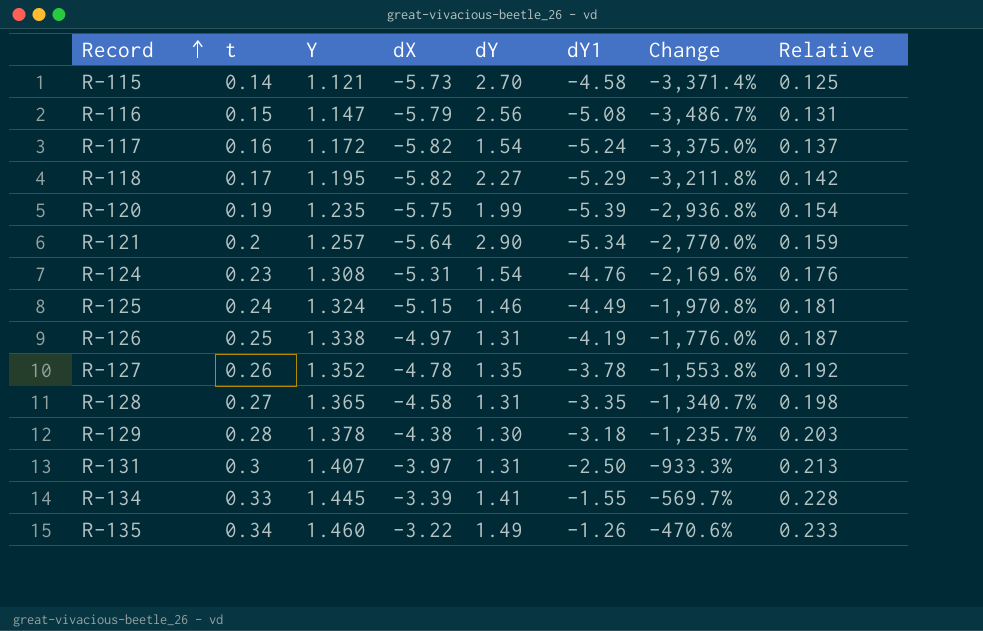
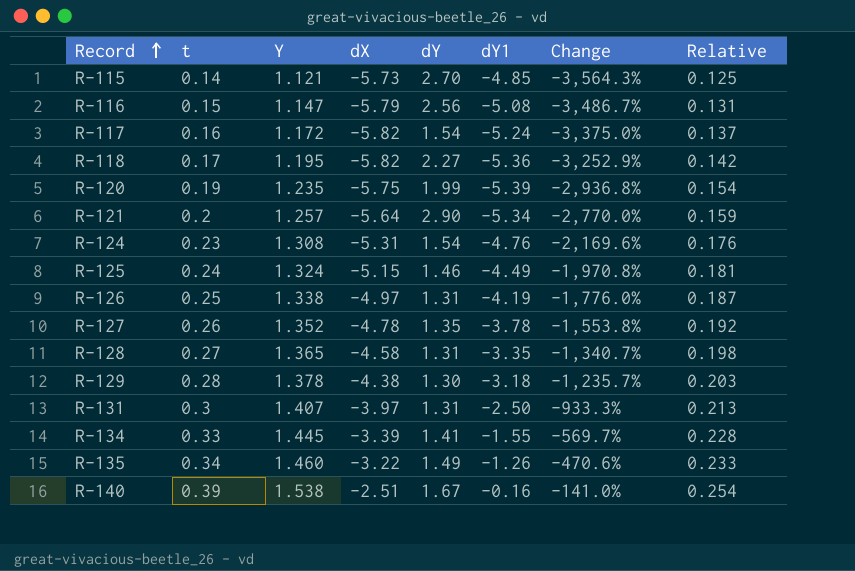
R-115 | dY1: -4.58 -> -4.85
R-115 | Change: -3,371.4% -> -3,564.3%
R-118 | dY1: -5.29 -> -5.36
R-118 | Change: -3,211.8% -> -3,252.9%
row R-140: none -> 0.39 | 1.538 | -2.51 | 1.67 | -0.16 | -141.0% | 0.254

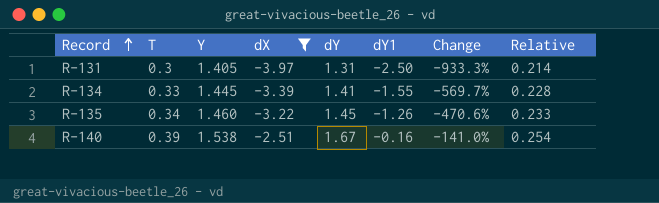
filter: none -> dX >= -3.97
column name: t -> T
R-131 | Y: 1.407 -> 1.405
R-131 | Relative: 0.213 -> 0.214
R-135 | dY: 1.49 -> 1.45

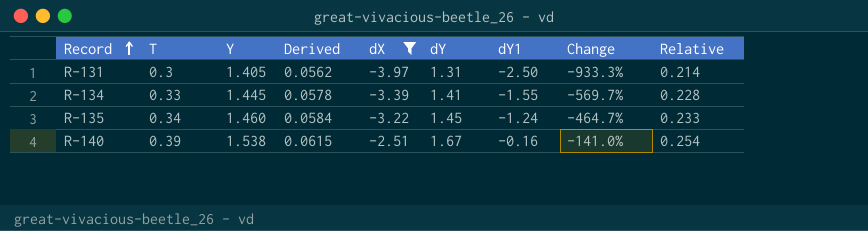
column Derived | formula: none -> [Y] * 0.04
R-135 | dY1: -1.26 -> -1.24
R-135 | Change: -470.6% -> -464.7%

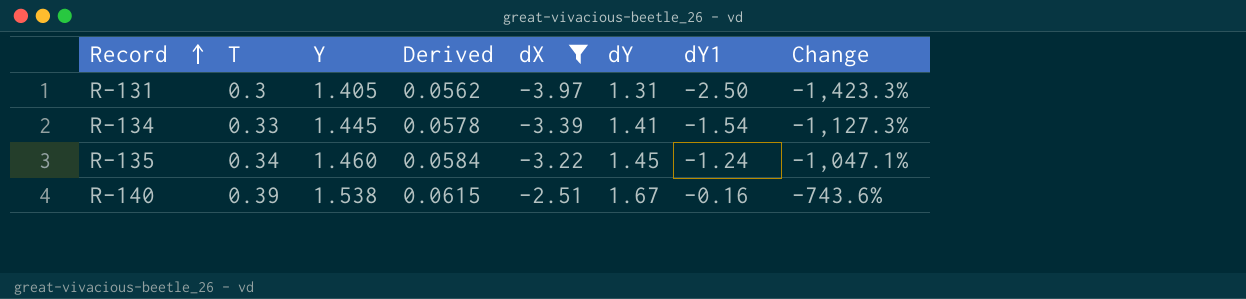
column Relative | formula: [T] / [Y] -> none
column Change | formula: ([dY1] - [T]) / [T] -> ([dX] - [T]) / [T]
R-134 | dY1: -1.55 -> -1.54

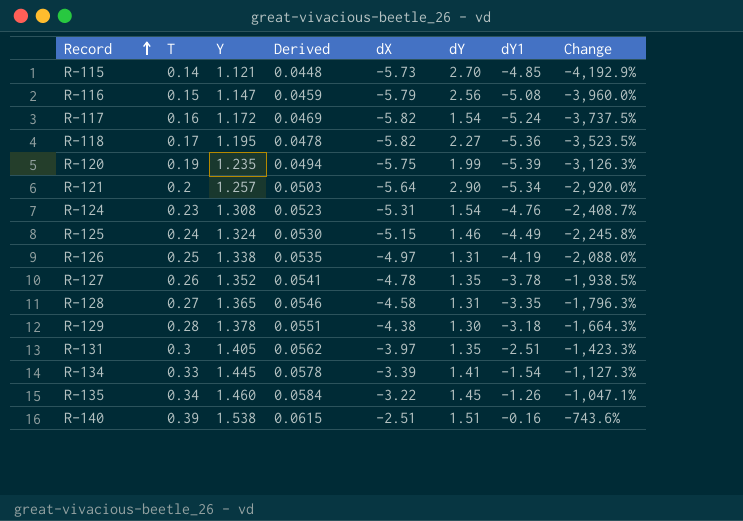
filter: dX >= -3.97 -> none
R-131 | dY: 1.31 -> 1.35
R-131 | dY1: -2.50 -> -2.51
R-135 | dY1: -1.24 -> -1.26
R-140 | dY: 1.67 -> 1.51

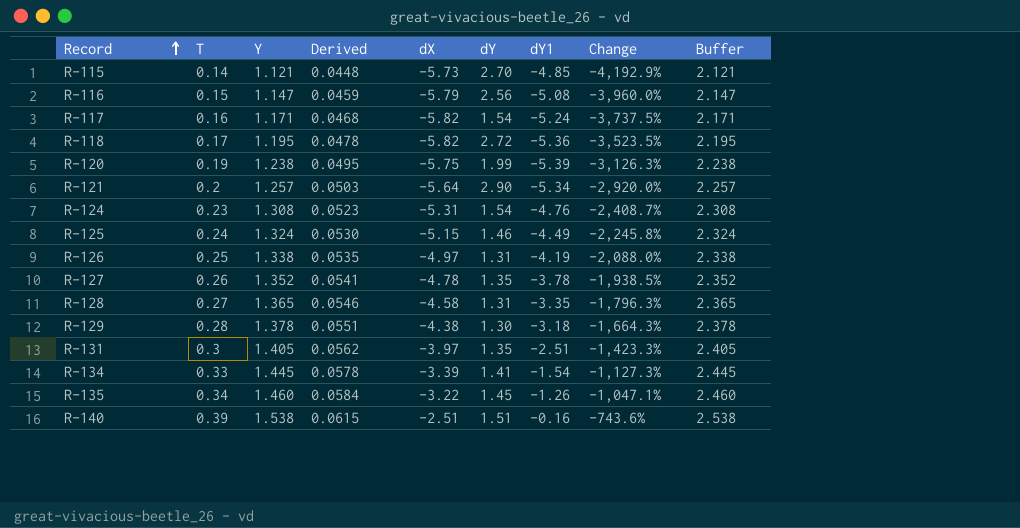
column Buffer | formula: none -> [Y] + 1
R-117 | Y: 1.172 -> 1.171
R-117 | Derived: 0.0469 -> 0.0468
R-118 | dY: 2.27 -> 2.72
R-120 | Y: 1.235 -> 1.238
R-120 | Derived: 0.0494 -> 0.0495

